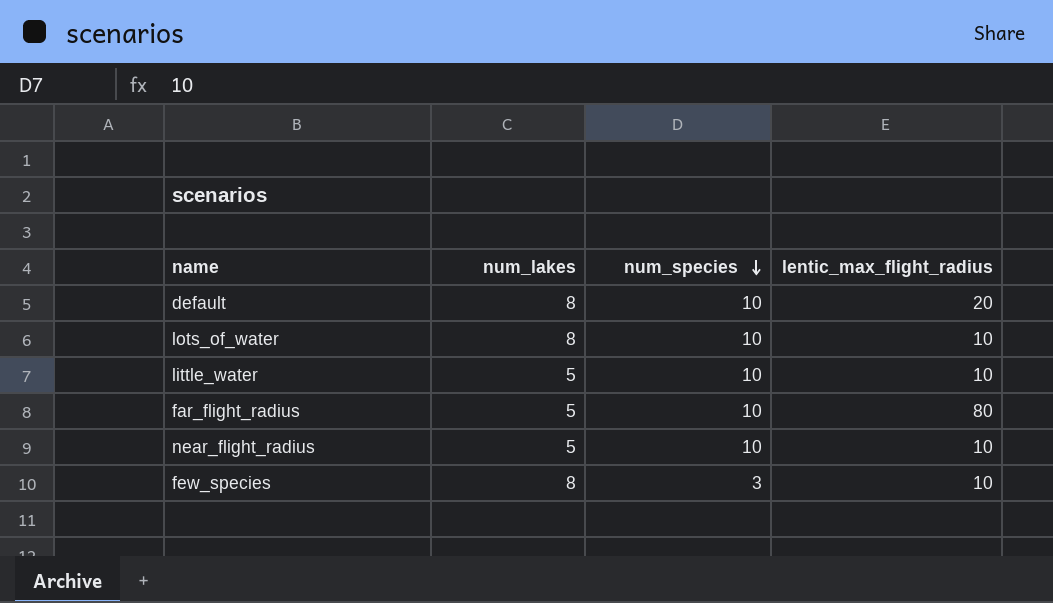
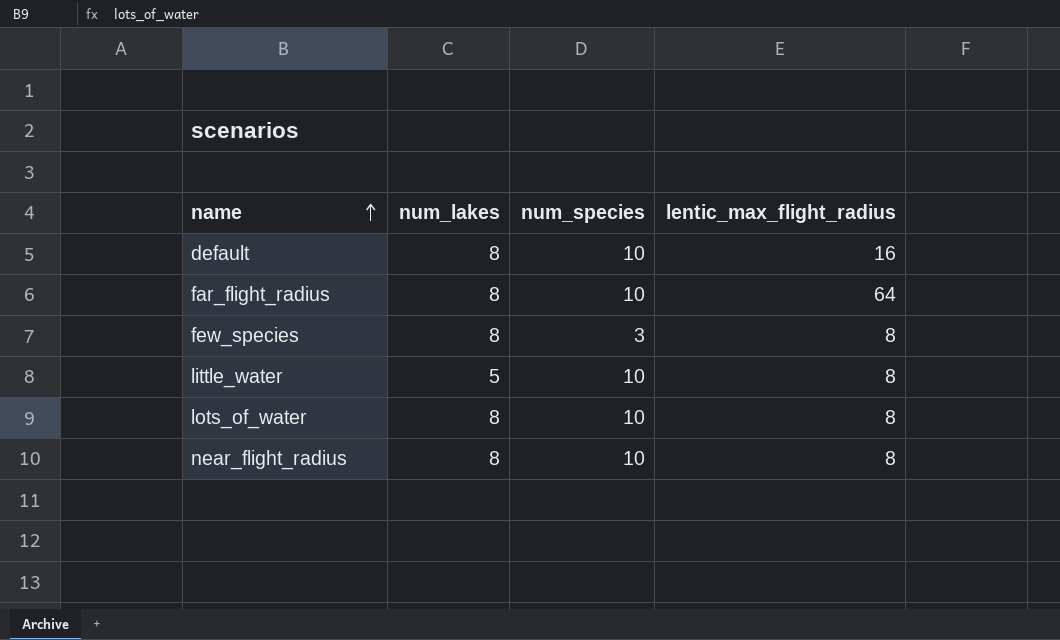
row order: num_species descending -> name ascending
default | lentic_max_flight_radius: 20 -> 16
far_flight_radius | num_lakes: 5 -> 8
far_flight_radius | lentic_max_flight_radius: 80 -> 64
few_species | lentic_max_flight_radius: 10 -> 8
little_water | lentic_max_flight_radius: 10 -> 8
lots_of_water | lentic_max_flight_radius: 10 -> 8
near_flight_radius | num_lakes: 5 -> 8
near_flight_radius | lentic_max_flight_radius: 10 -> 8

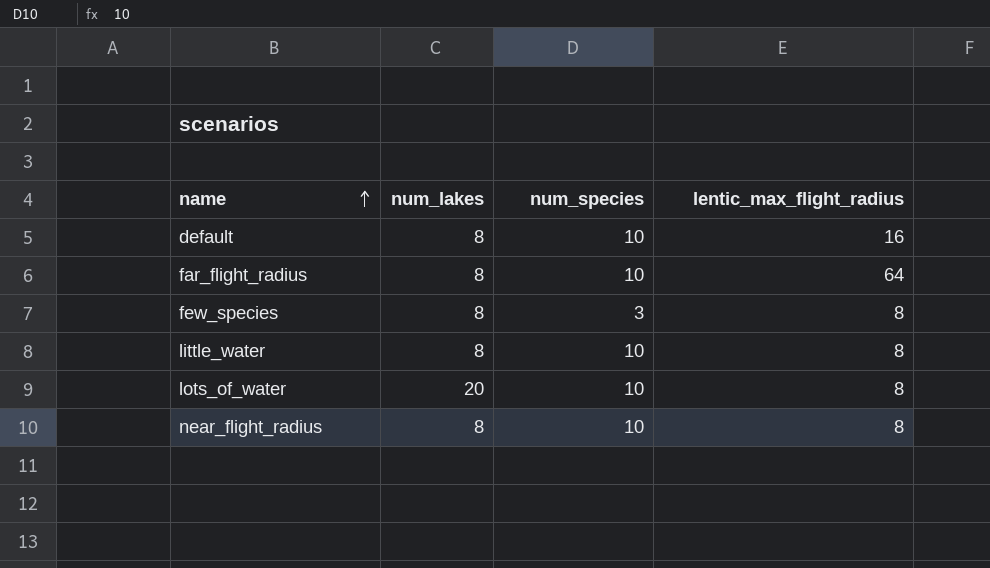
little_water | num_lakes: 5 -> 8
lots_of_water | num_lakes: 8 -> 20

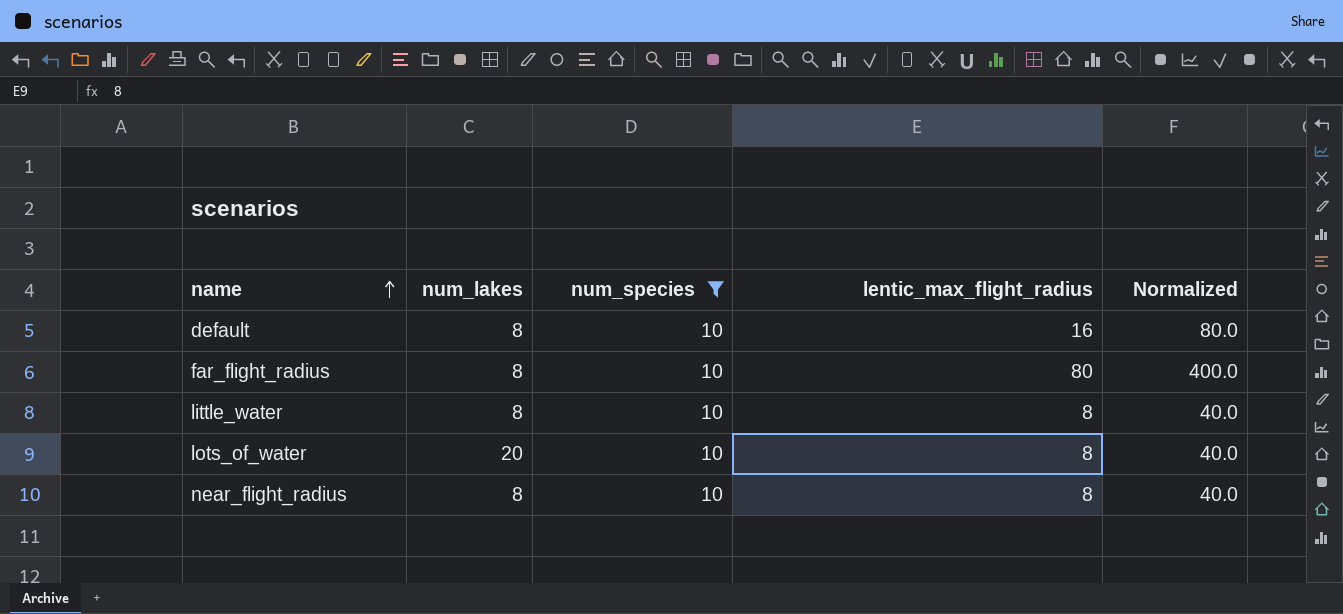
filter: none -> num_species = 10
column Normalized | formula: none -> [lentic_max_flight_radius] * 5
far_flight_radius | lentic_max_flight_radius: 64 -> 80

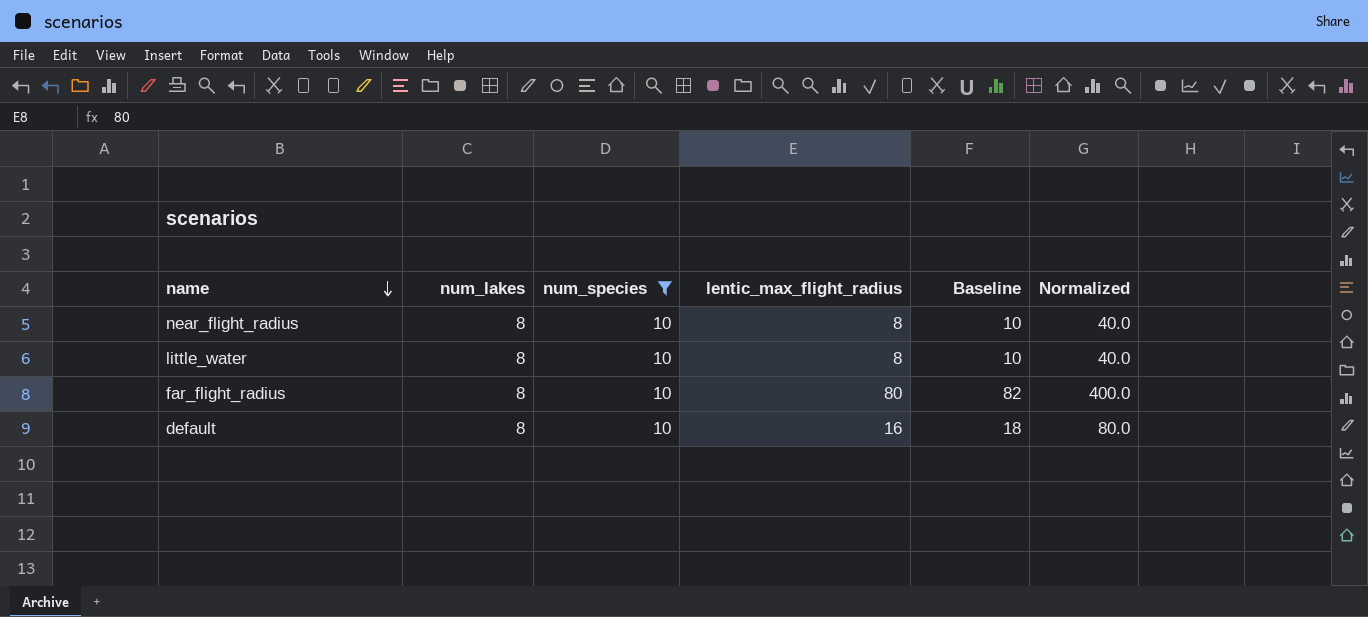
row order: name ascending -> name descending
column Baseline | formula: none -> [lentic_max_flight_radius] + 2
row lots_of_water: 20 | 10 | 8 | 40.0 -> none

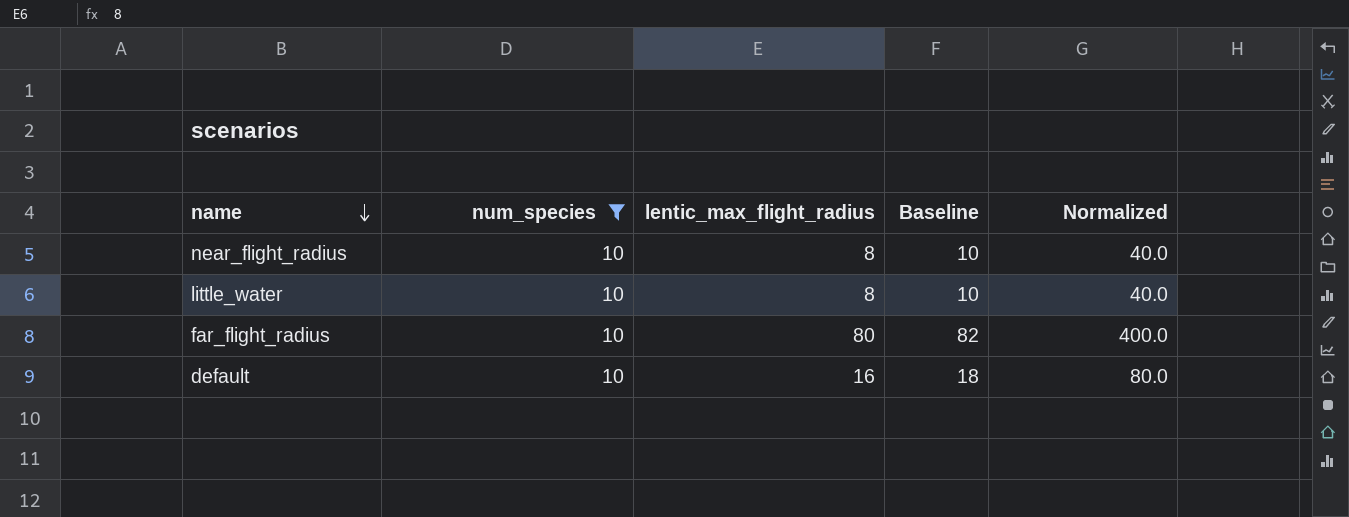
column num_lakes | position: 2 -> none

